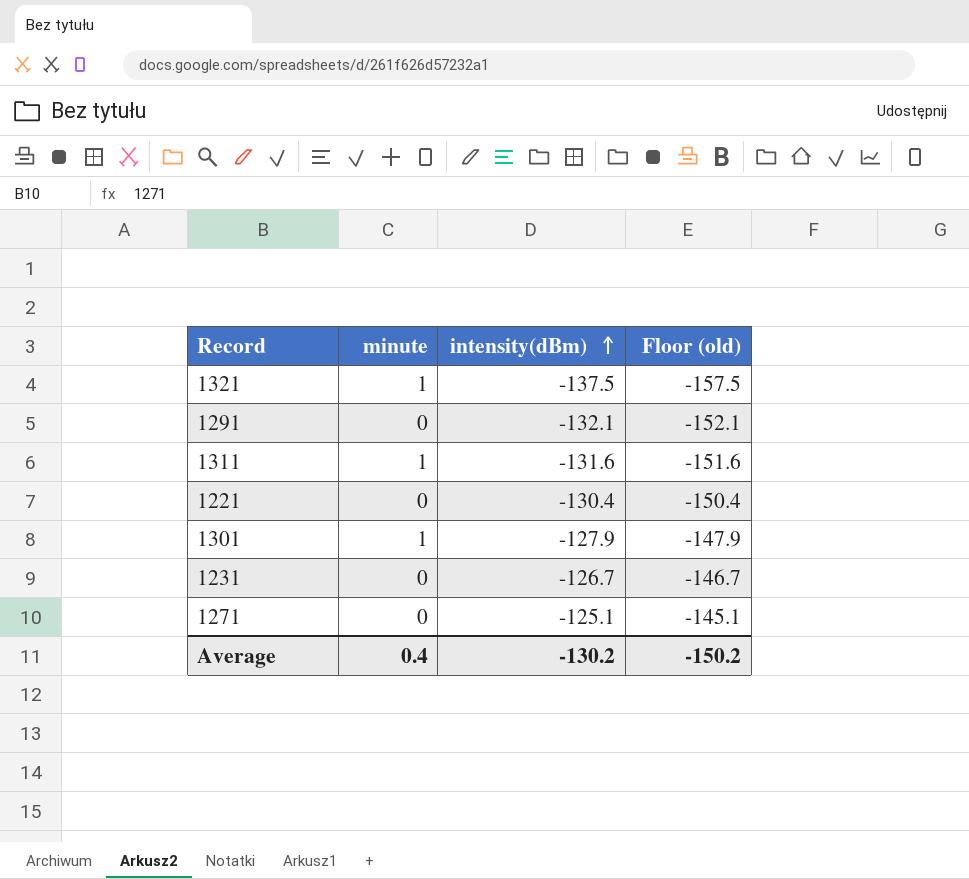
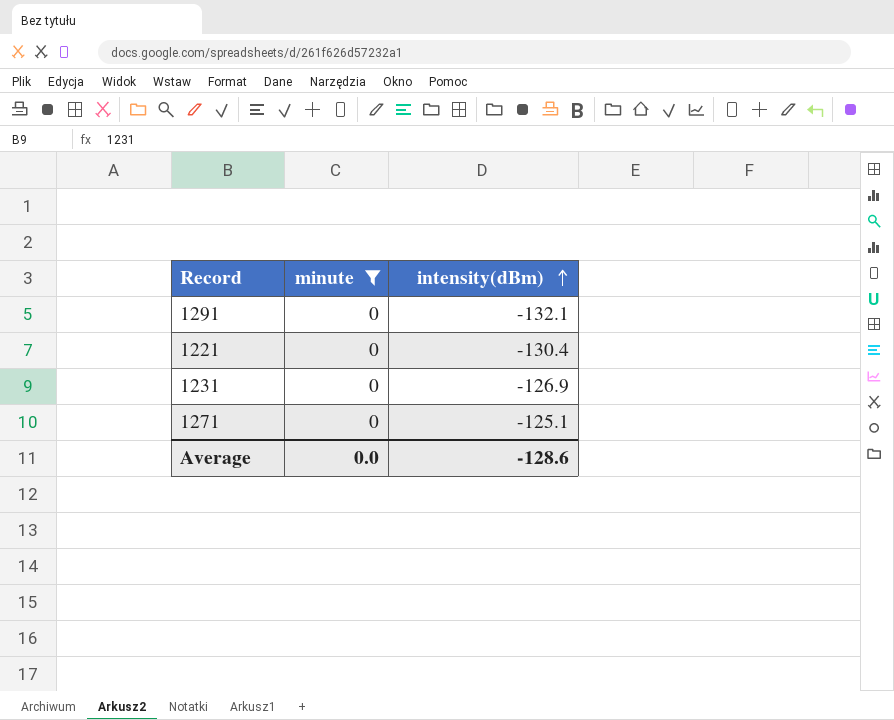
filter: none -> minute = 0
column Floor (old) | formula: [intensity(dBm)] - 20 -> none
1231 | intensity(dBm): -126.7 -> -126.9
Average | minute: 0.4 -> 0.0
Average | intensity(dBm): -130.2 -> -128.6

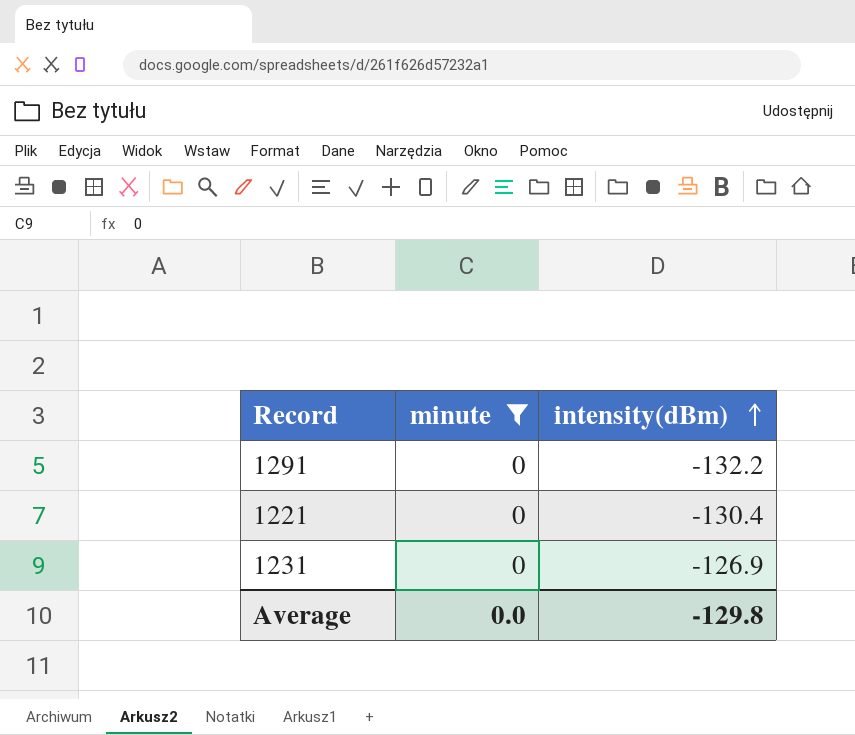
row 1271: 0 | -125.1 -> none
1291 | intensity(dBm): -132.1 -> -132.2
Average | intensity(dBm): -128.6 -> -129.8

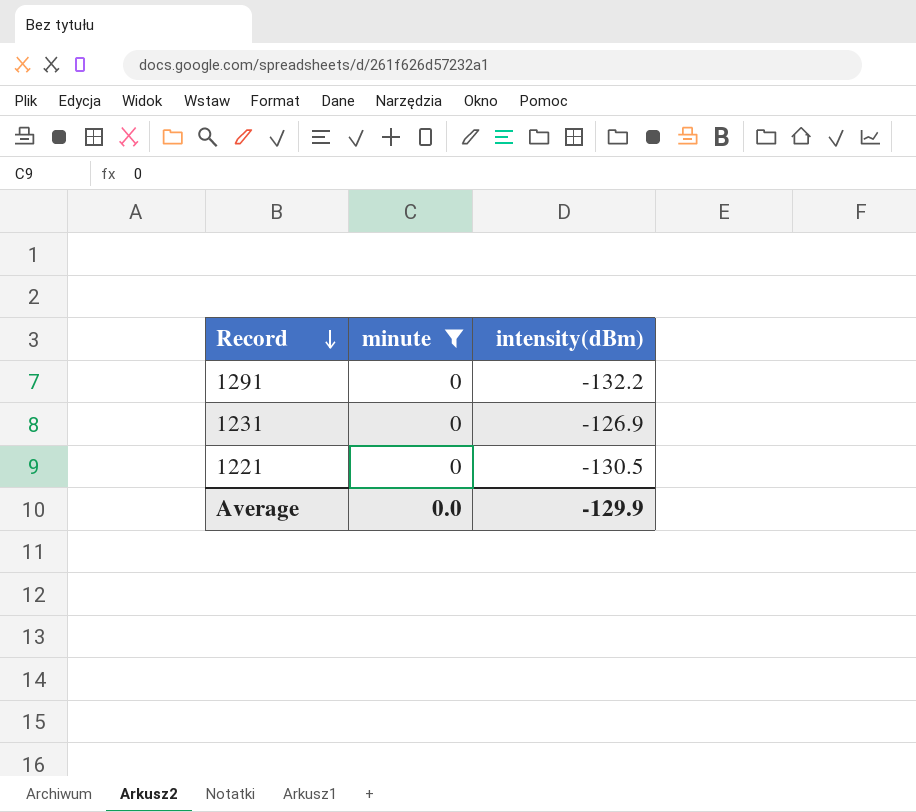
row order: intensity(dBm) ascending -> Record descending
1221 | intensity(dBm): -130.4 -> -130.5
Average | intensity(dBm): -129.8 -> -129.9

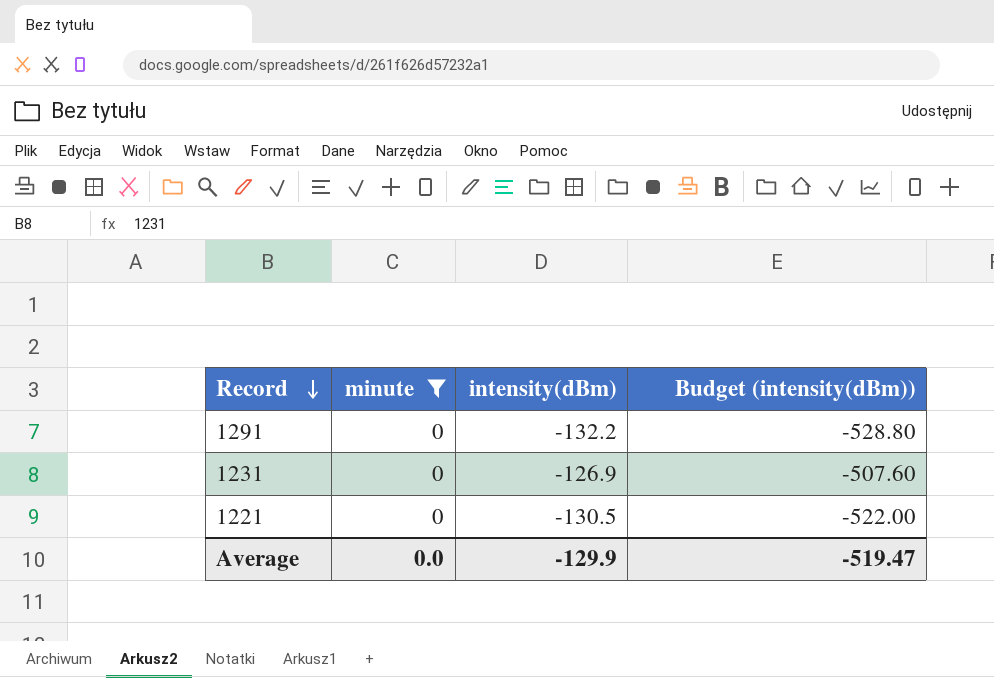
column Budget (intensity(dBm)) | formula: none -> [intensity(dBm)] * 4

